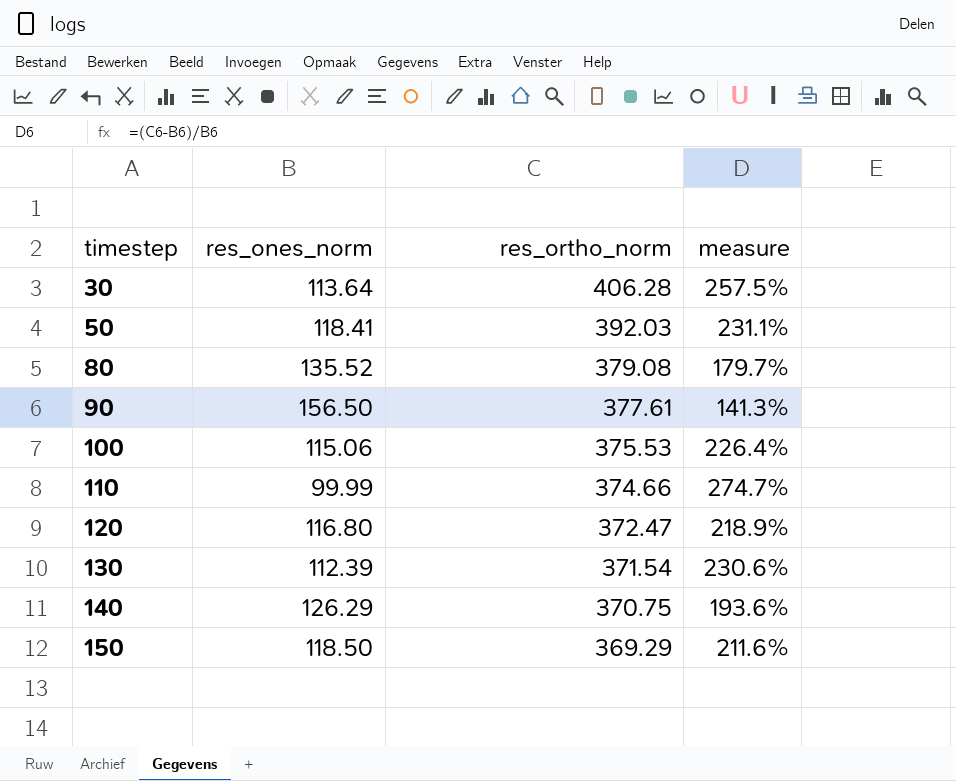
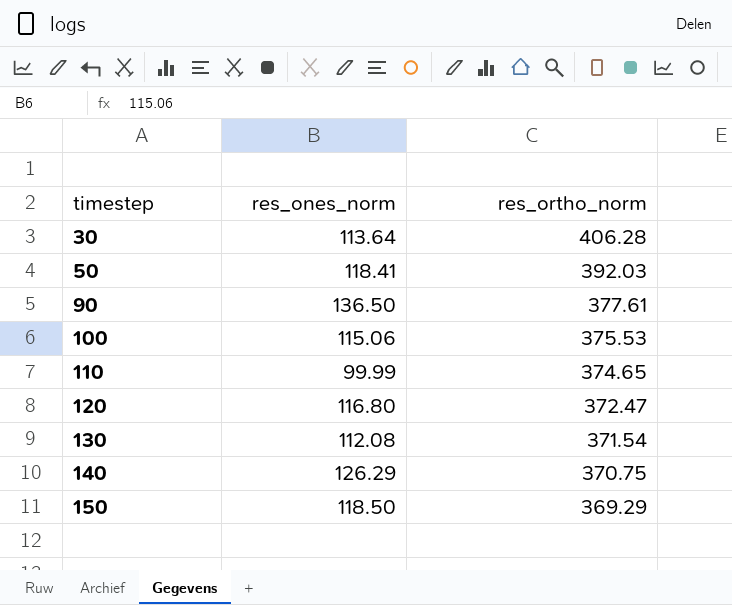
column measure | formula: ([res_ortho_norm] - [res_ones_norm]) / [res_ones_norm] -> none
row 80: 135.52 | 379.08 | 179.7% -> none
90 | res_ones_norm: 156.50 -> 136.50
110 | res_ortho_norm: 374.66 -> 374.65
130 | res_ones_norm: 112.39 -> 112.08

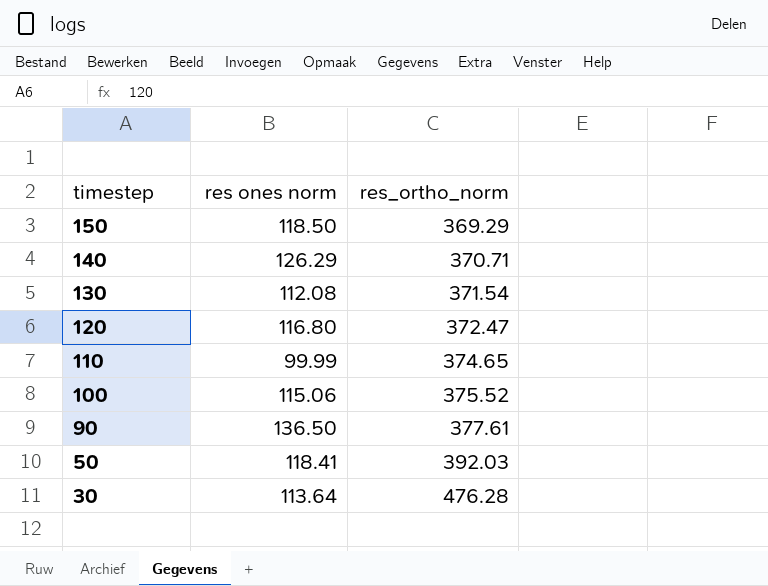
row order: timestep ascending -> timestep descending
column name: res_ones_norm -> res ones norm
140 | res_ortho_norm: 370.75 -> 370.71
100 | res_ortho_norm: 375.53 -> 375.52
30 | res_ortho_norm: 406.28 -> 476.28

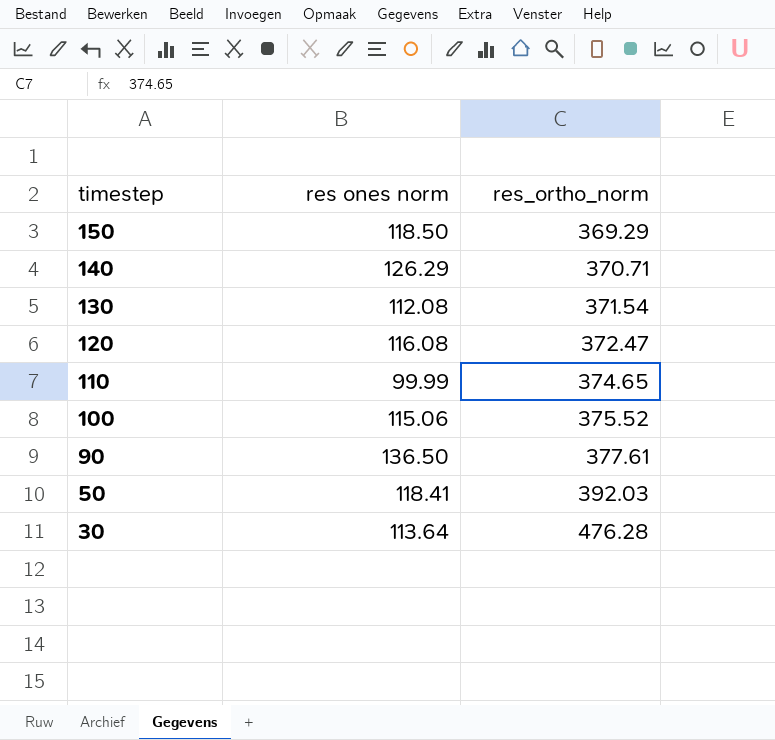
120 | res ones norm: 116.80 -> 116.08

